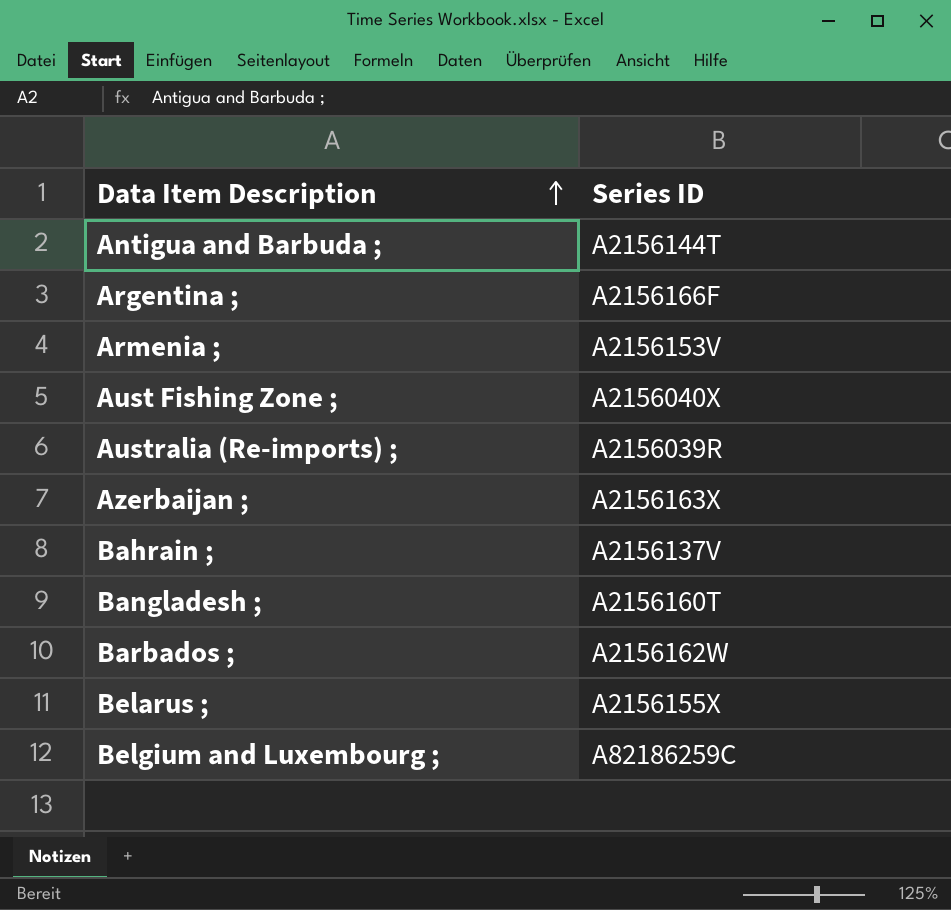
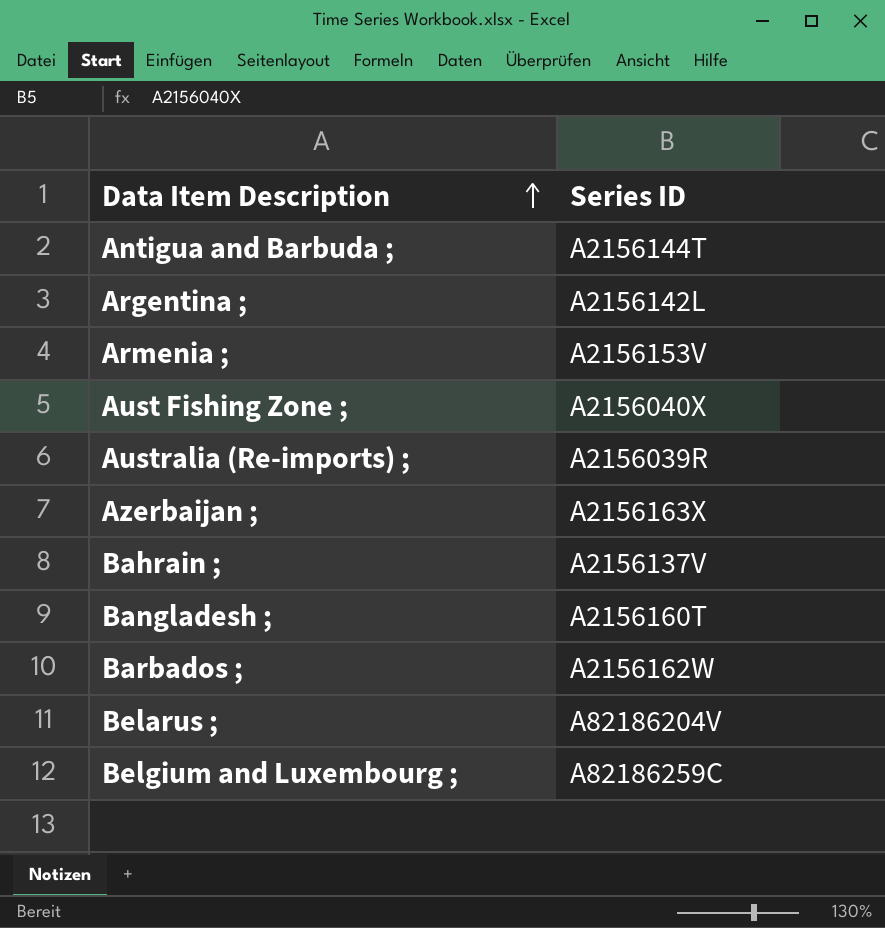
Argentina ; | Series ID: A2156166F -> A2156142L
Belarus ; | Series ID: A2156155X -> A82186204V

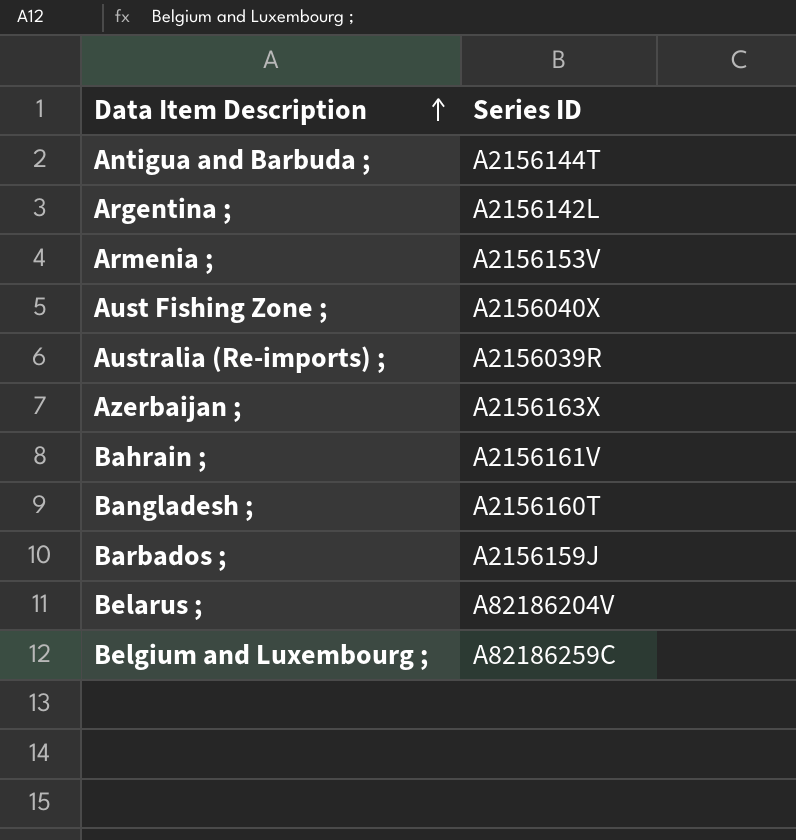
Bahrain ; | Series ID: A2156137V -> A2156161V
Barbados ; | Series ID: A2156162W -> A2156159J

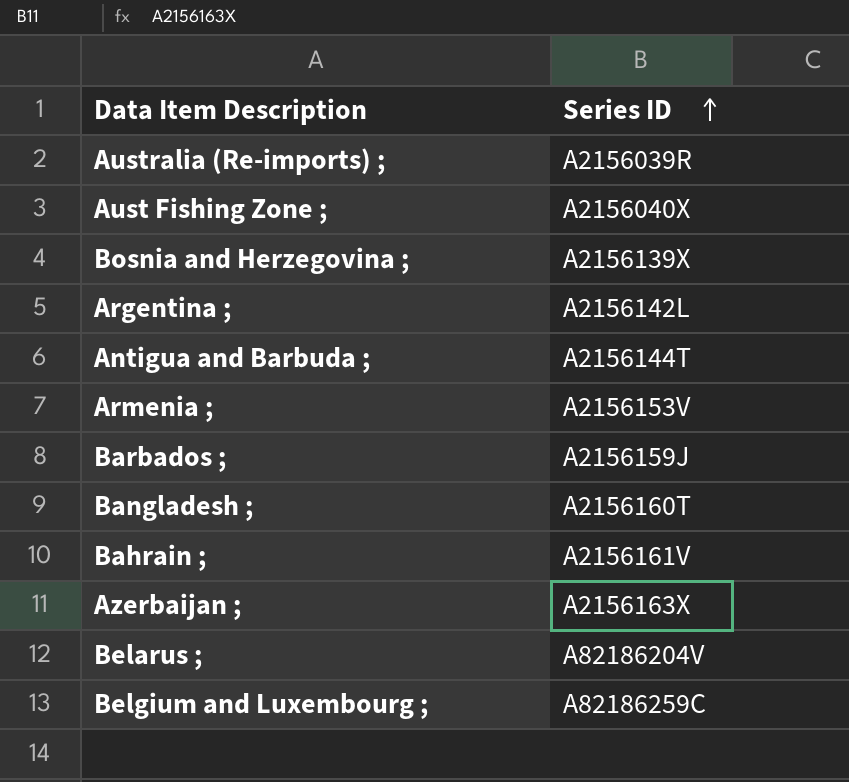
row order: Data Item Description ascending -> Series ID ascending
row Bosnia and Herzegovina ;: none -> A2156139X

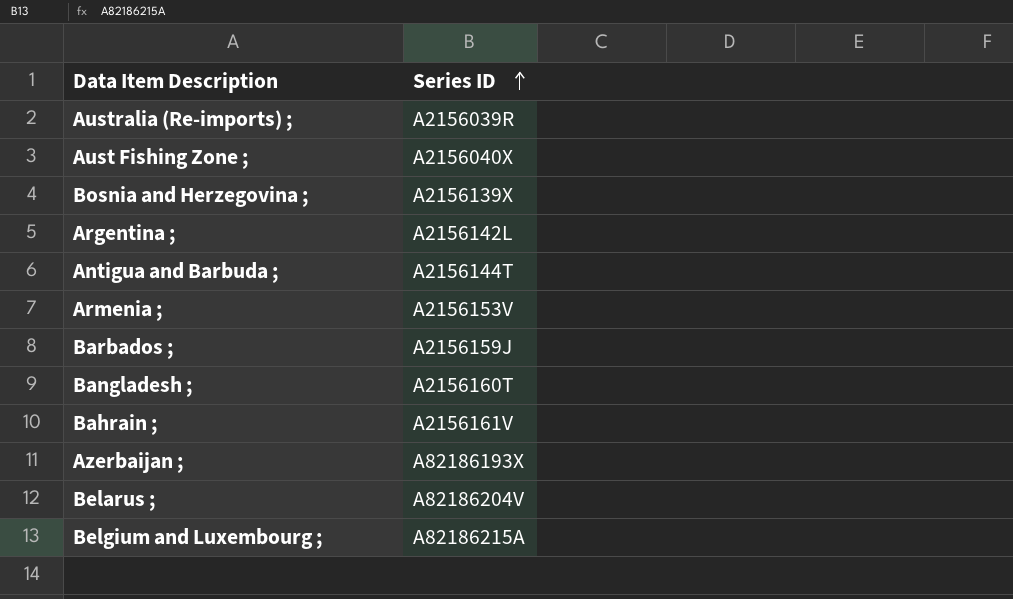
Azerbaijan ; | Series ID: A2156163X -> A82186193X
Belgium and Luxembourg ; | Series ID: A82186259C -> A82186215A

